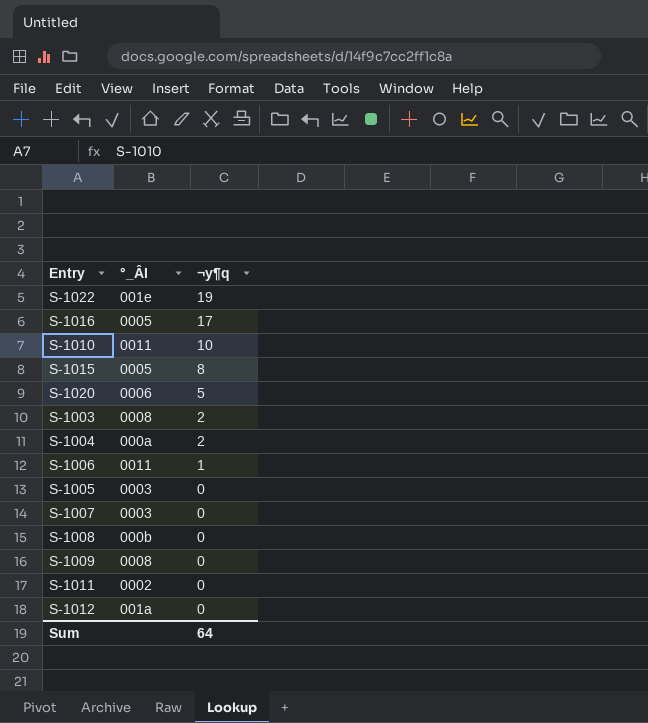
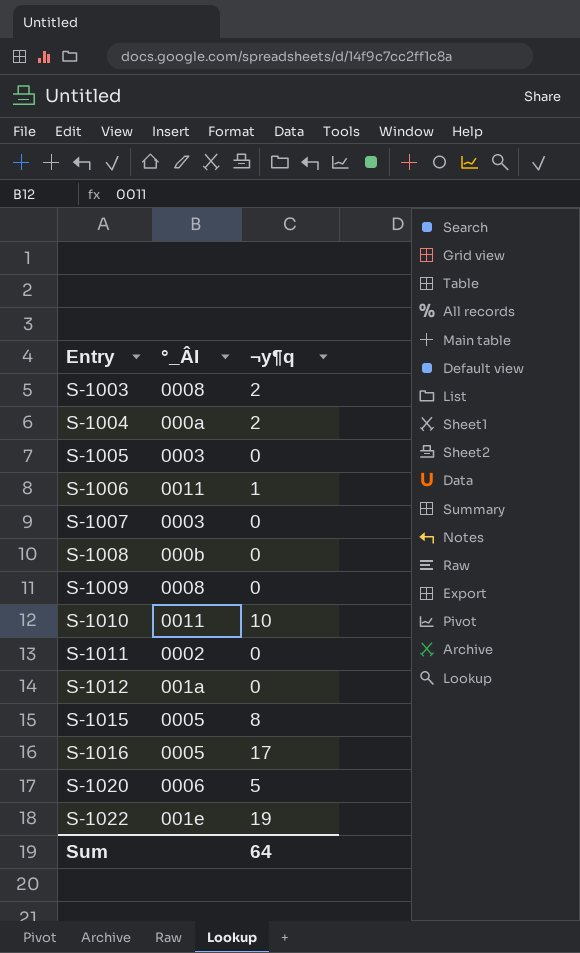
row order: ¬y¶q descending -> Entry ascending

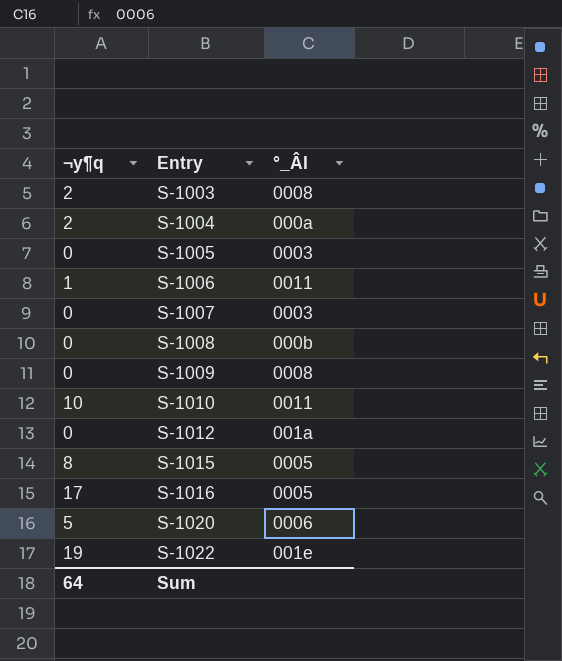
column ¬y¶q | position: 3 -> 1
row S-1011: 0002 | 0 -> none

